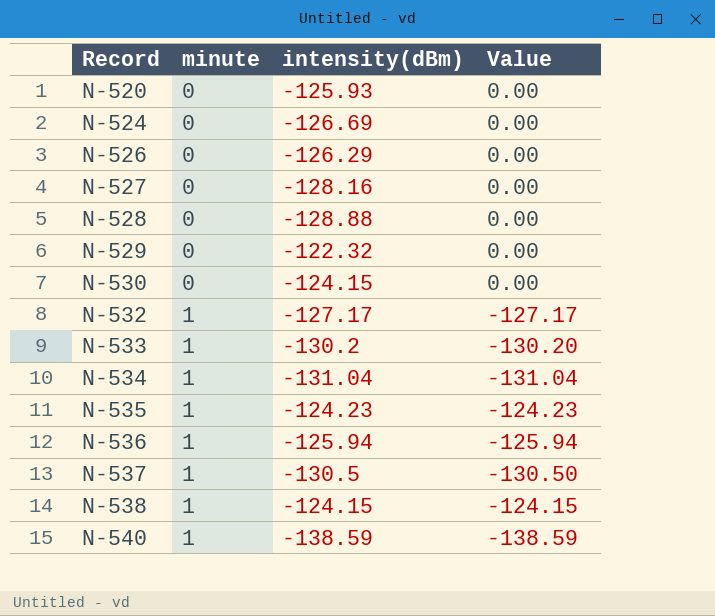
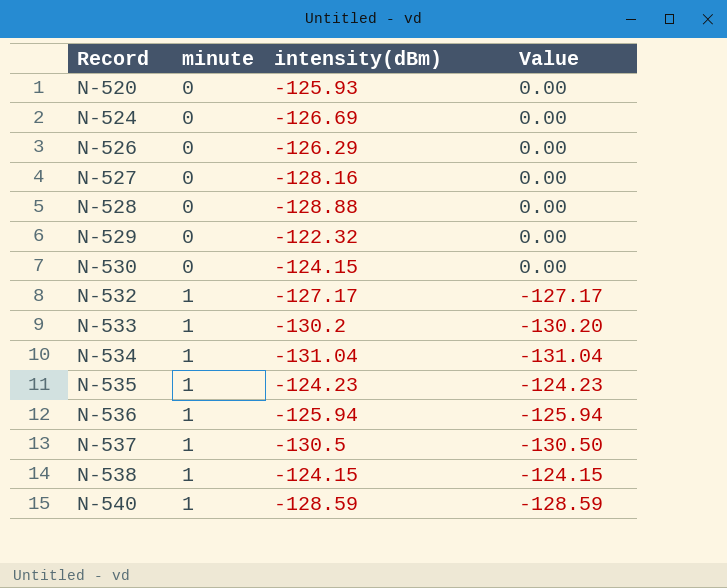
N-540 | intensity(dBm): -138.59 -> -128.59
N-540 | Value: -138.59 -> -128.59

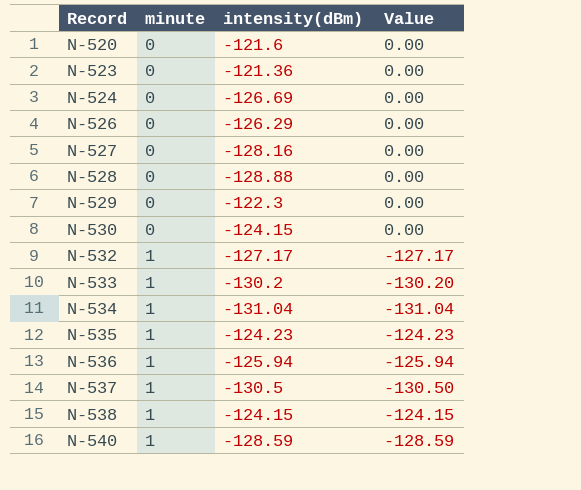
N-520 | intensity(dBm): -125.93 -> -121.6
row N-523: none -> 0 | -121.36 | 0.00
N-529 | intensity(dBm): -122.32 -> -122.3

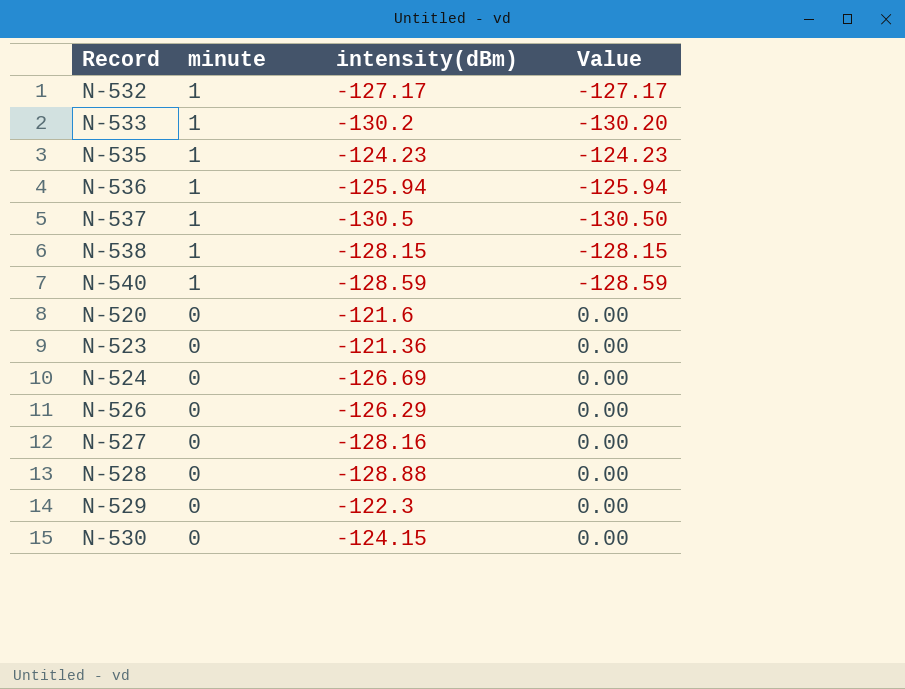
row order: Record ascending -> minute descending
row N-534: 1 | -131.04 | -131.04 -> none
N-538 | intensity(dBm): -124.15 -> -128.15
N-538 | Value: -124.15 -> -128.15

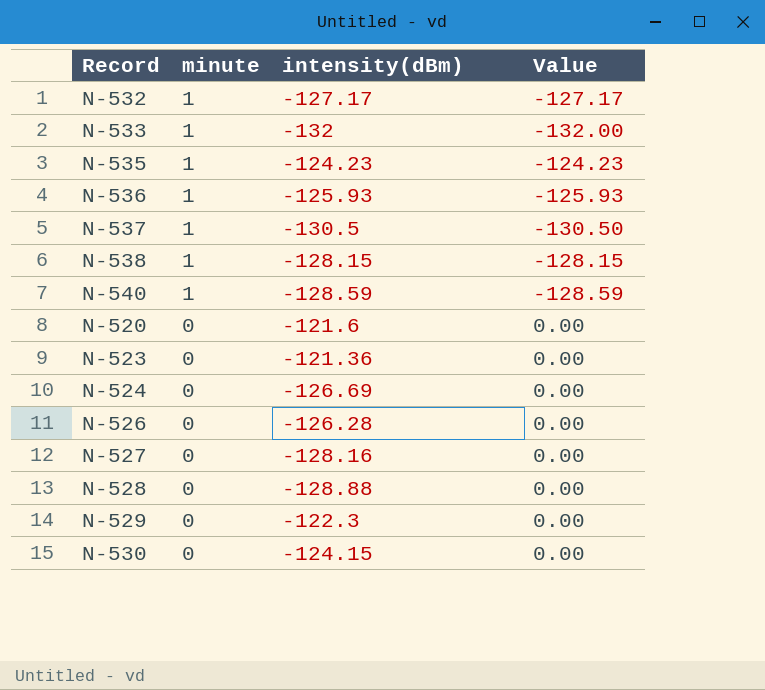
N-533 | intensity(dBm): -130.2 -> -132
N-533 | Value: -130.20 -> -132.00
N-536 | intensity(dBm): -125.94 -> -125.93
N-536 | Value: -125.94 -> -125.93
N-526 | intensity(dBm): -126.29 -> -126.28

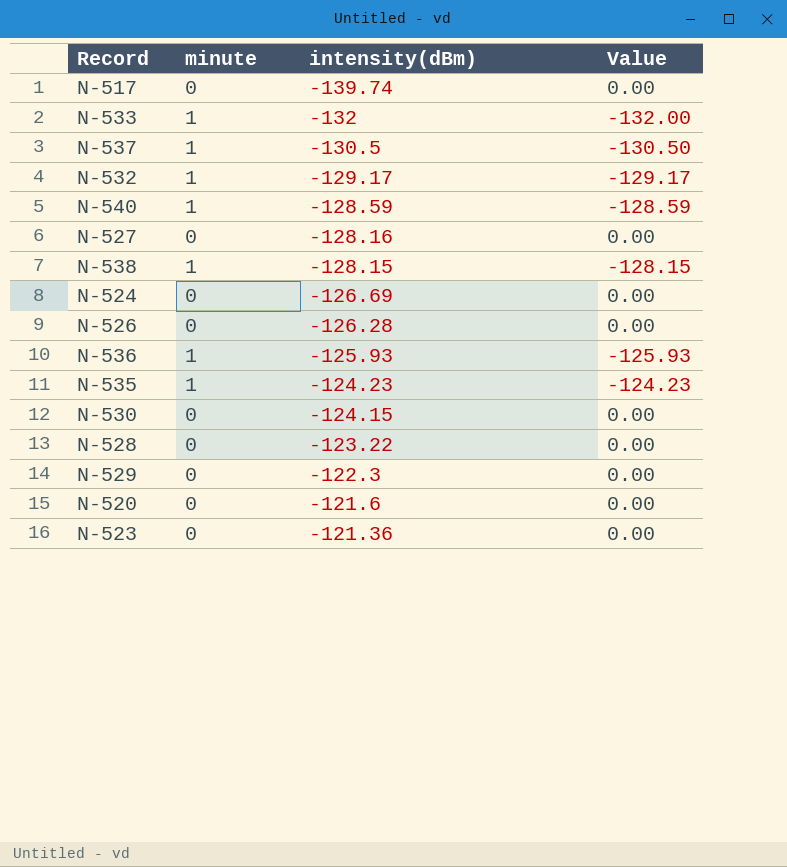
row order: minute descending -> intensity(dBm) ascending
row N-517: none -> 0 | -139.74 | 0.00
N-532 | intensity(dBm): -127.17 -> -129.17
N-532 | Value: -127.17 -> -129.17
N-528 | intensity(dBm): -128.88 -> -123.22

